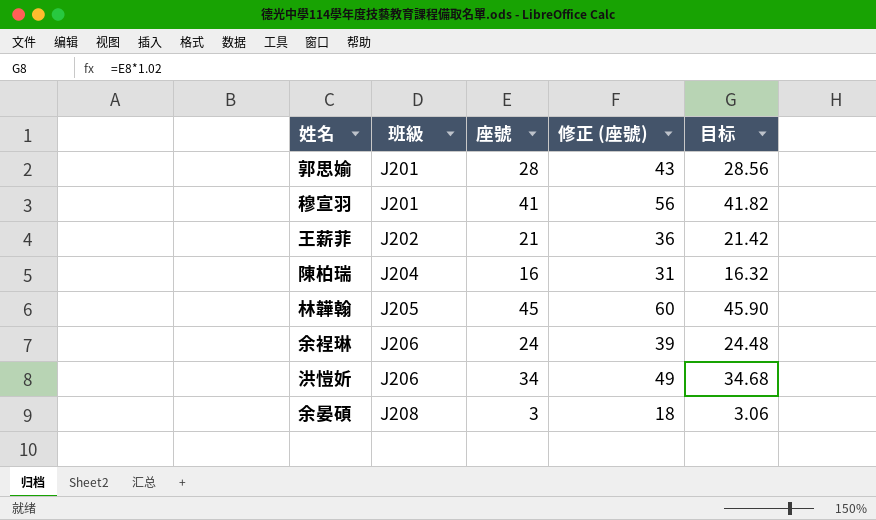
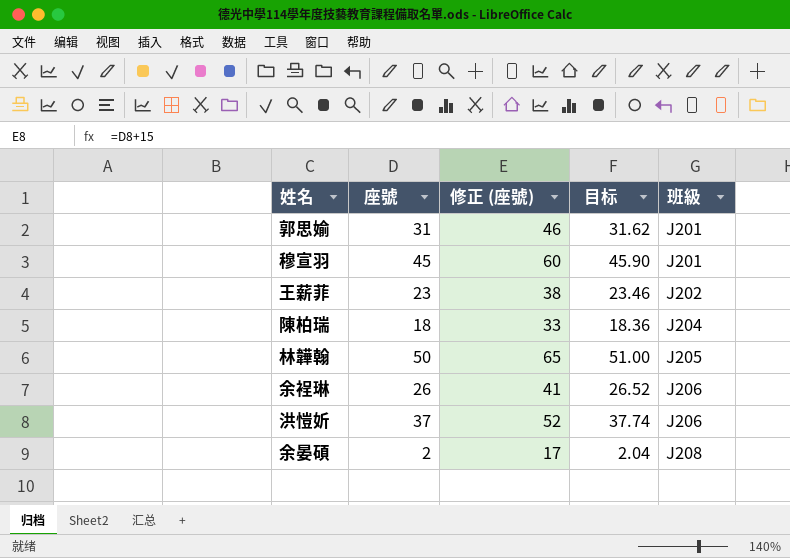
column 班級 | position: 2 -> 5
郭思媮 | 座號: 28 -> 31
郭思媮 | 修正 (座號): 43 -> 46
郭思媮 | 目标: 28.56 -> 31.62
穆宣羽 | 座號: 41 -> 45
穆宣羽 | 修正 (座號): 56 -> 60
穆宣羽 | 目标: 41.82 -> 45.90
王薪菲 | 座號: 21 -> 23
王薪菲 | 修正 (座號): 36 -> 38
王薪菲 | 目标: 21.42 -> 23.46
陳柏瑞 | 座號: 16 -> 18
陳柏瑞 | 修正 (座號): 31 -> 33
陳柏瑞 | 目标: 16.32 -> 18.36
林韡翰 | 座號: 45 -> 50
林韡翰 | 修正 (座號): 60 -> 65
林韡翰 | 目标: 45.90 -> 51.00
余裎琳 | 座號: 24 -> 26
余裎琳 | 修正 (座號): 39 -> 41
余裎琳 | 目标: 24.48 -> 26.52
洪愷妡 | 座號: 34 -> 37
洪愷妡 | 修正 (座號): 49 -> 52
洪愷妡 | 目标: 34.68 -> 37.74
余晏碩 | 座號: 3 -> 2
余晏碩 | 修正 (座號): 18 -> 17
余晏碩 | 目标: 3.06 -> 2.04

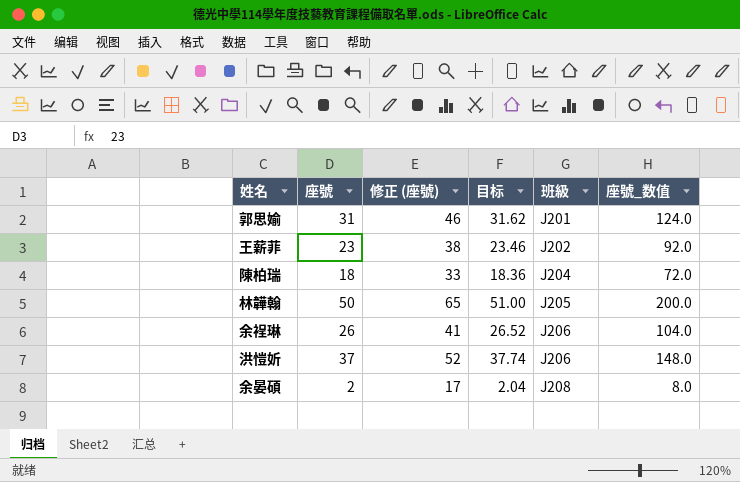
column 座號_数值 | formula: none -> [座號] * 4
row 穆宣羽: 45 | 60 | 45.90 | J201 -> none

